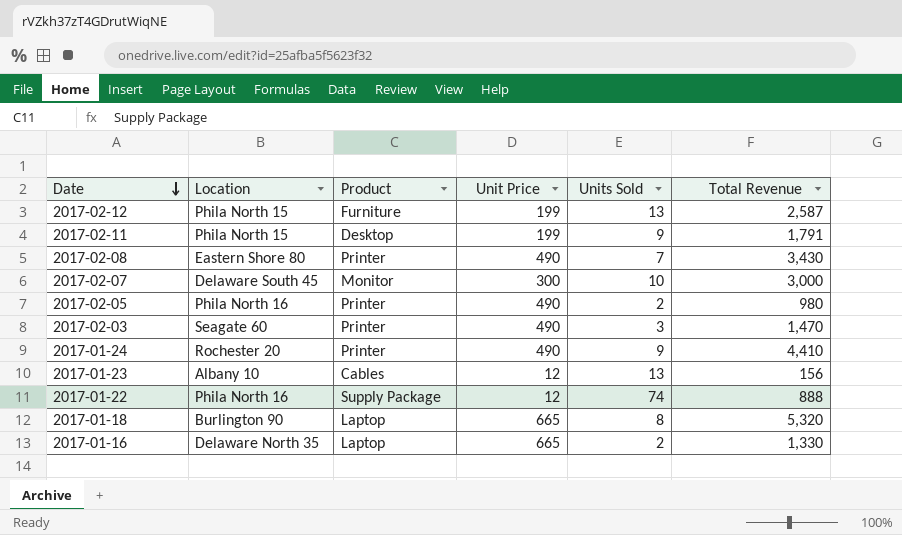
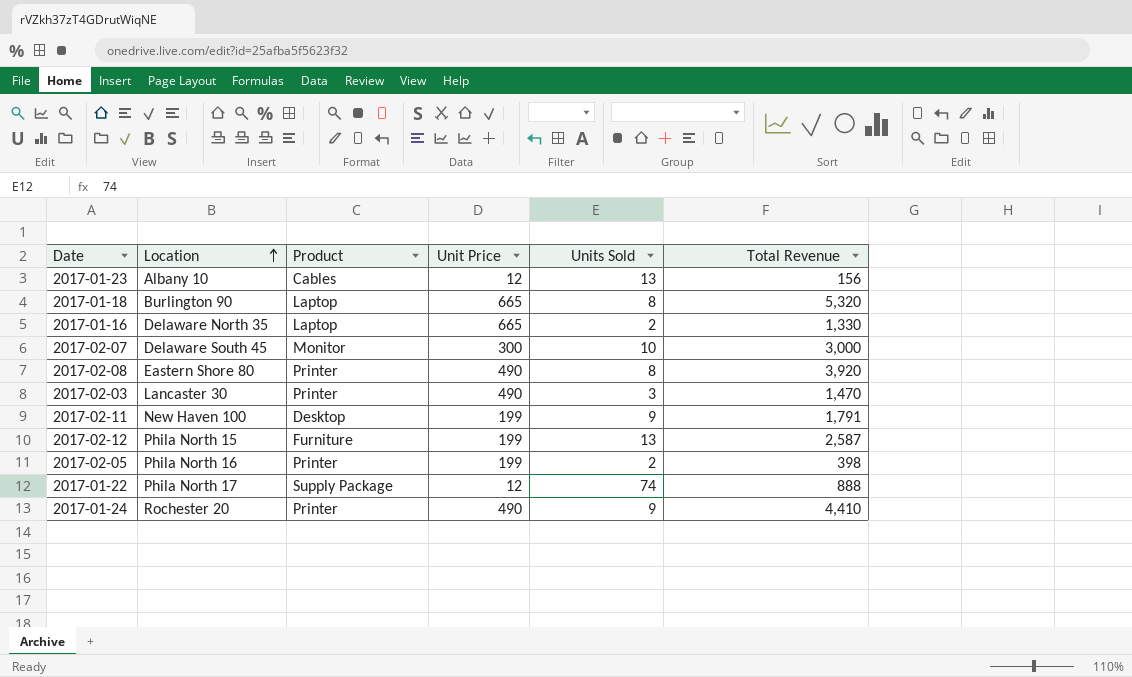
row order: Date descending -> Location ascending
2017-02-08 | Units Sold: 7 -> 8
2017-02-08 | Total Revenue: 3,430 -> 3,920
2017-02-03 | Location: Seagate 60 -> Lancaster 30
2017-02-11 | Location: Phila North 15 -> New Haven 100
2017-02-05 | Unit Price: 490 -> 199
2017-02-05 | Total Revenue: 980 -> 398
2017-01-22 | Location: Phila North 16 -> Phila North 17

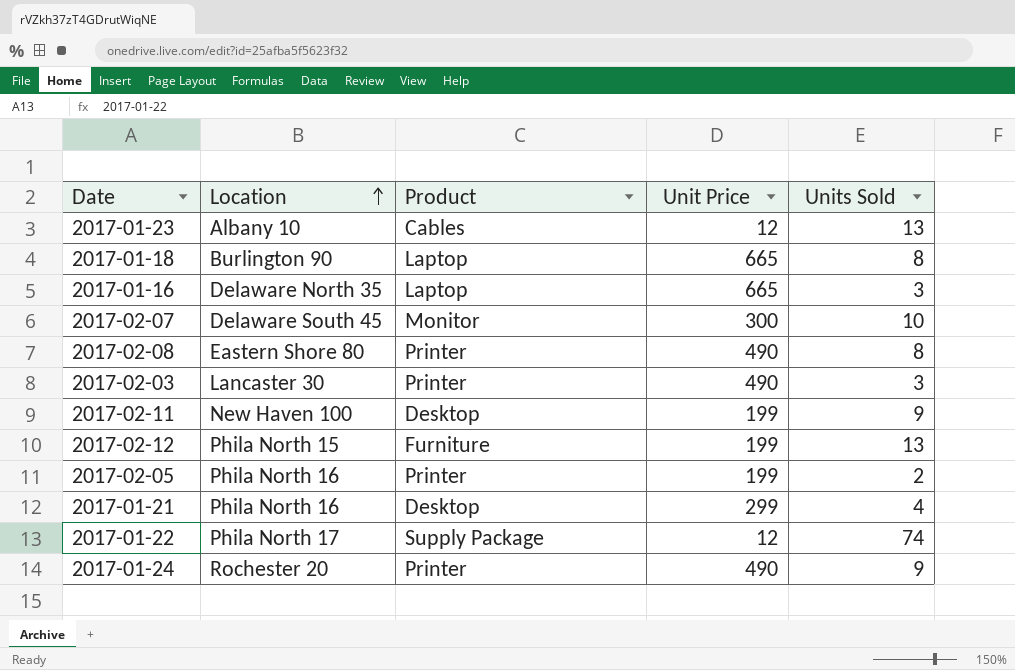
column Total Revenue | formula: [Unit Price] * [Units Sold] -> none
2017-01-16 | Units Sold: 2 -> 3
row 2017-01-21: none -> Phila North 16 | Desktop | 299 | 4

